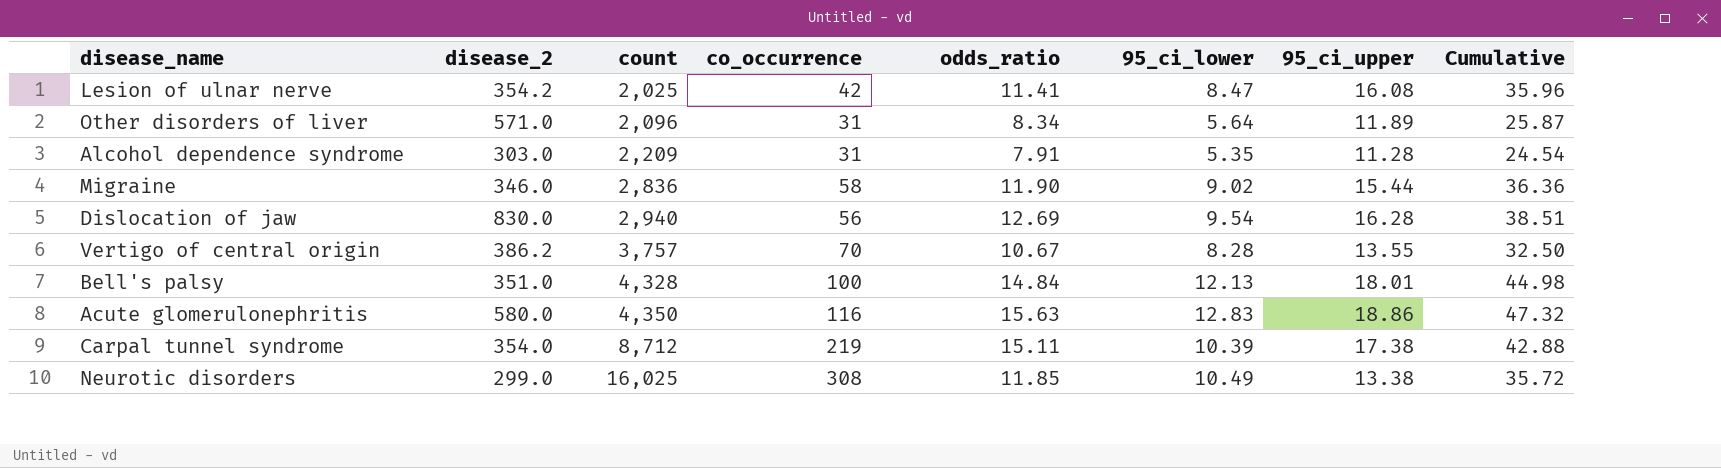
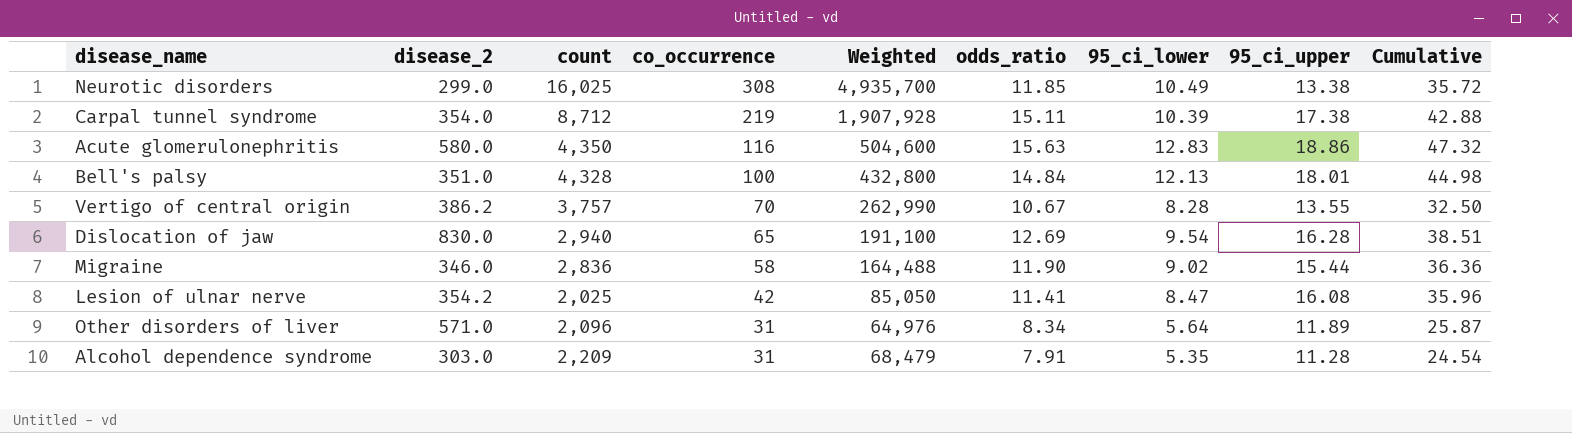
row order: count ascending -> co_occurrence descending
column Weighted | formula: none -> [count] * [co_occurrence]
Dislocation of jaw | co_occurrence: 56 -> 65

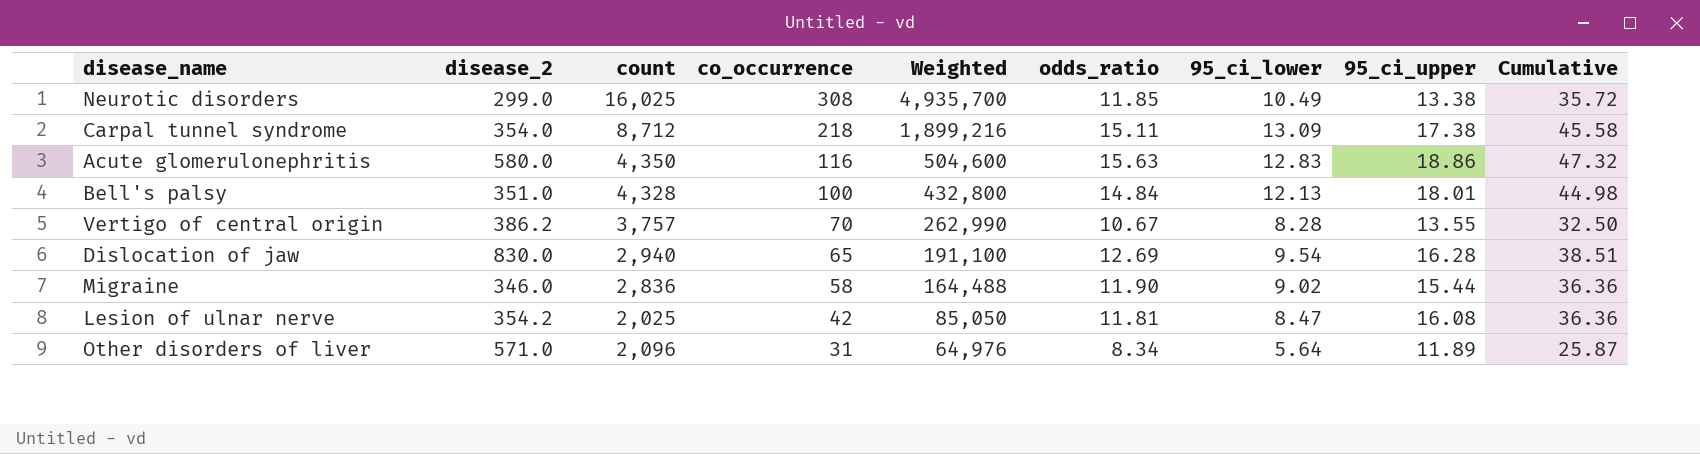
row Alcohol dependence syndrome: 303.0 | 2,209 | 31 | 68,479 | 7.91 | 5.35 | 11.28 | 24.54 -> none
Carpal tunnel syndrome | co_occurrence: 219 -> 218
Carpal tunnel syndrome | Weighted: 1,907,928 -> 1,899,216
Carpal tunnel syndrome | 95_ci_lower: 10.39 -> 13.09
Carpal tunnel syndrome | Cumulative: 42.88 -> 45.58
Lesion of ulnar nerve | odds_ratio: 11.41 -> 11.81
Lesion of ulnar nerve | Cumulative: 35.96 -> 36.36

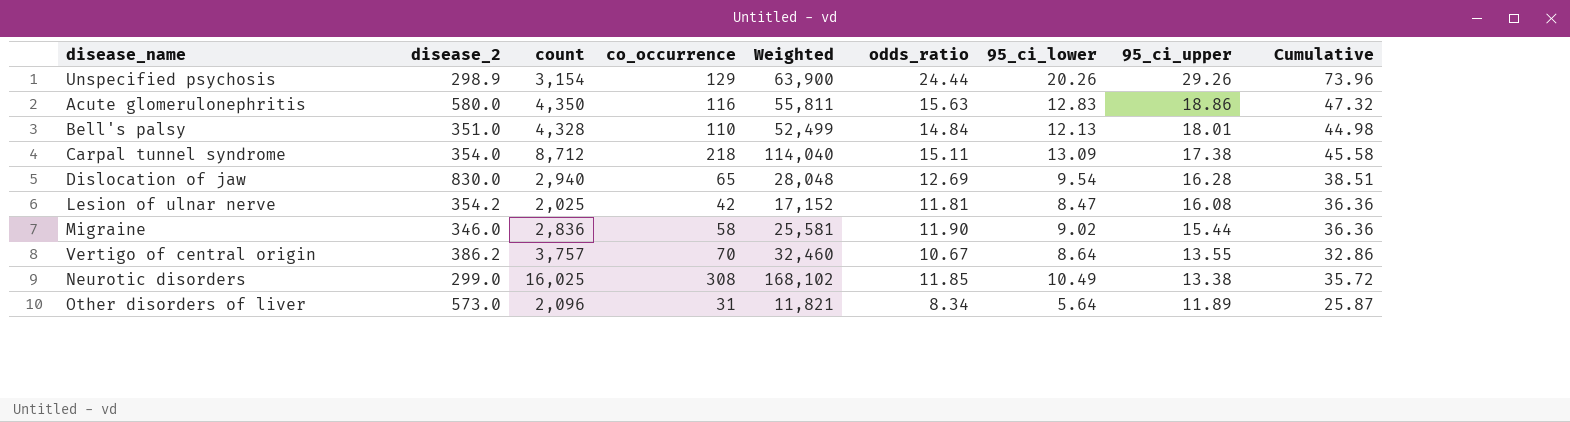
row order: co_occurrence descending -> 95_ci_upper descending
column Weighted | formula: [count] * [co_occurrence] -> [count] * [95_ci_lower]
row Unspecified psychosis: none -> 298.9 | 3,154 | 129 | 63,900 | 24.44 | 20.26 | 29.26 | 73.96
Bell's palsy | co_occurrence: 100 -> 110
Vertigo of central origin | 95_ci_lower: 8.28 -> 8.64
Vertigo of central origin | Cumulative: 32.50 -> 32.86
Other disorders of liver | disease_2: 571.0 -> 573.0

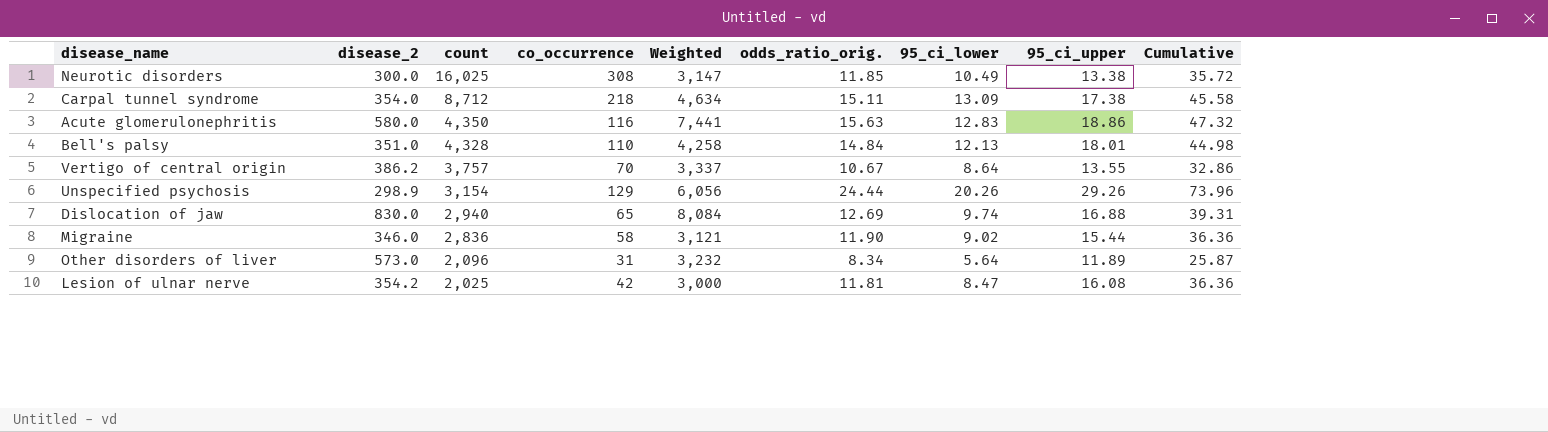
row order: 95_ci_upper descending -> count descending
column Weighted | formula: [count] * [95_ci_lower] -> [disease_2] * [95_ci_lower]
column name: odds_ratio -> odds_ratio_orig.
Neurotic disorders | disease_2: 299.0 -> 300.0
Dislocation of jaw | 95_ci_lower: 9.54 -> 9.74
Dislocation of jaw | 95_ci_upper: 16.28 -> 16.88
Dislocation of jaw | Cumulative: 38.51 -> 39.31

